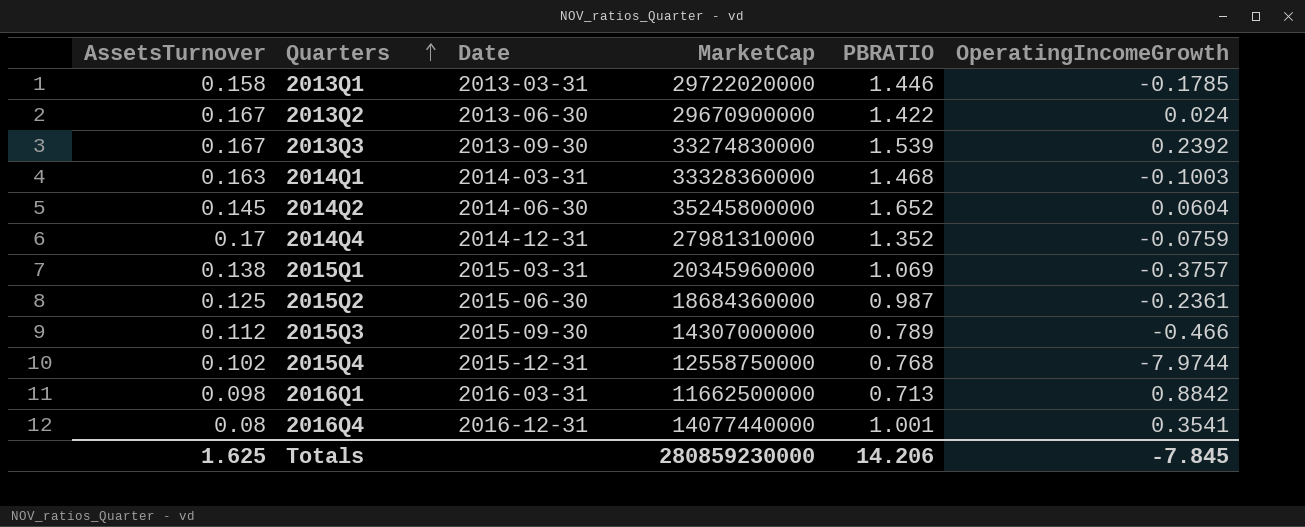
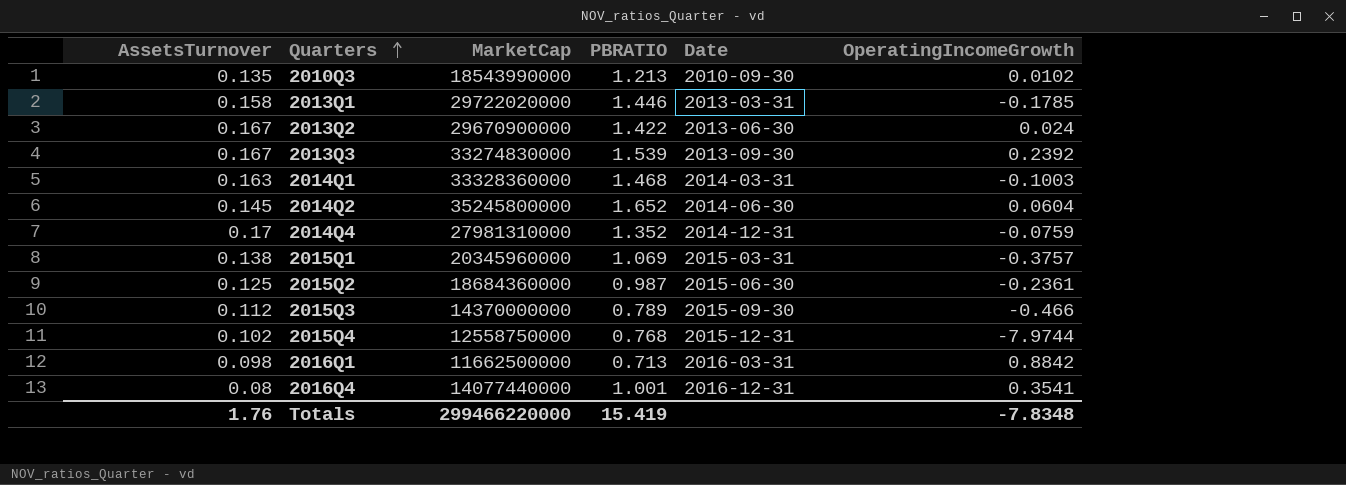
column Date | position: 3 -> 5
row 2010Q3: none -> 0.135 | 18543990000 | 1.213 | 2010-09-30 | 0.0102
2015Q3 | MarketCap: 14307000000 -> 14370000000
Totals | AssetsTurnover: 1.625 -> 1.76
Totals | MarketCap: 280859230000 -> 299466220000
Totals | PBRATIO: 14.206 -> 15.419
Totals | OperatingIncomeGrowth: -7.845 -> -7.8348

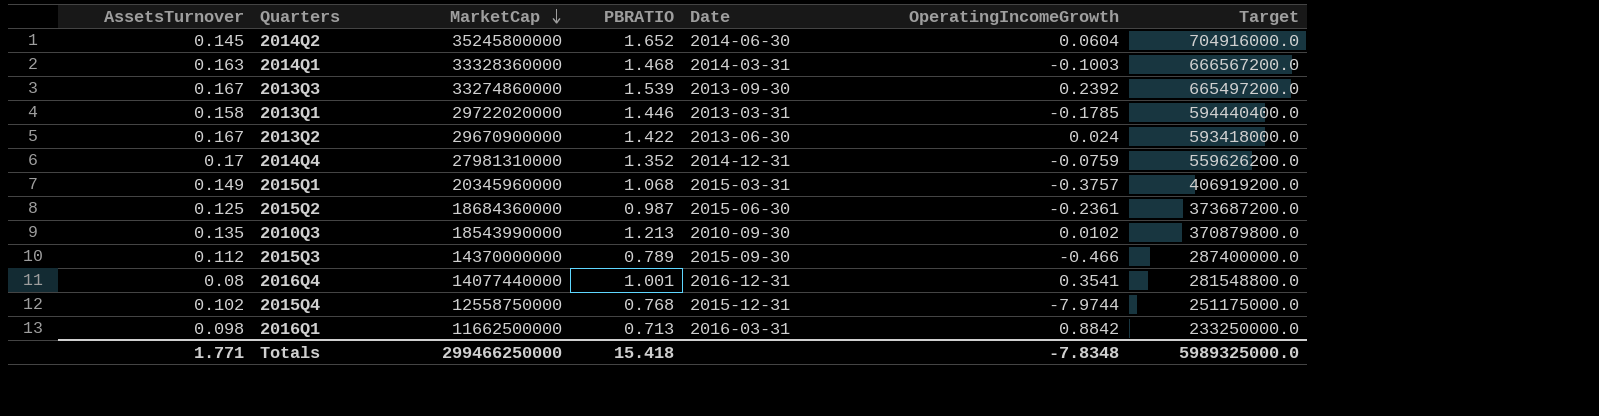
row order: Quarters ascending -> MarketCap descending
column Target | formula: none -> [MarketCap] * 0.02
2013Q3 | MarketCap: 33274830000 -> 33274860000
2015Q1 | AssetsTurnover: 0.138 -> 0.149
2015Q1 | PBRATIO: 1.069 -> 1.068
Totals | AssetsTurnover: 1.76 -> 1.771
Totals | MarketCap: 299466220000 -> 299466250000
Totals | PBRATIO: 15.419 -> 15.418

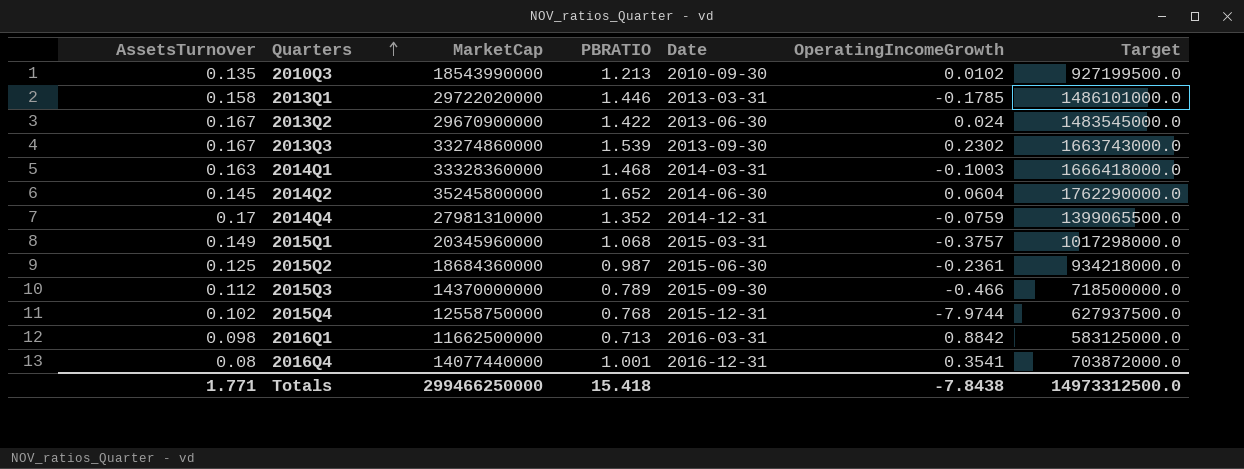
row order: MarketCap descending -> Quarters ascending
column Target | formula: [MarketCap] * 0.02 -> [MarketCap] * 0.05
2013Q3 | OperatingIncomeGrowth: 0.2392 -> 0.2302
Totals | OperatingIncomeGrowth: -7.8348 -> -7.8438
Totals | Target: 5989325000.0 -> 14973312500.0

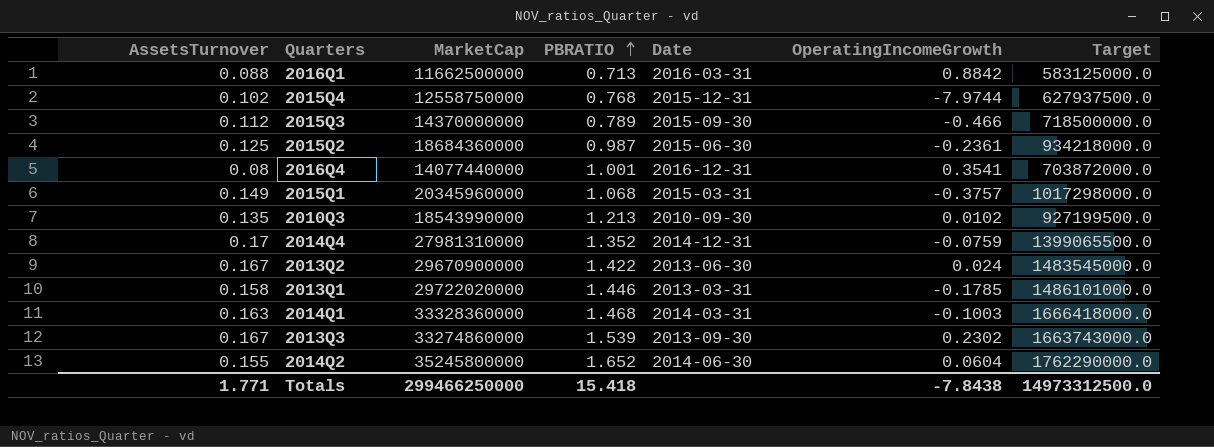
row order: Quarters ascending -> PBRATIO ascending
2016Q1 | AssetsTurnover: 0.098 -> 0.088
2014Q2 | AssetsTurnover: 0.145 -> 0.155

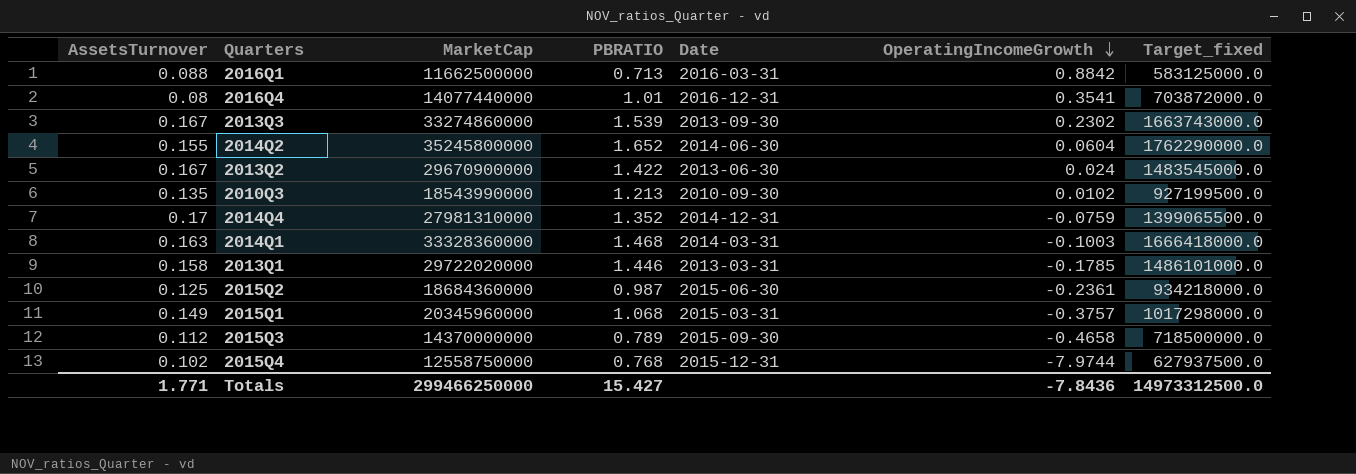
row order: PBRATIO ascending -> OperatingIncomeGrowth descending
column name: Target -> Target_fixed
2016Q4 | PBRATIO: 1.001 -> 1.01
2015Q3 | OperatingIncomeGrowth: -0.466 -> -0.4658
Totals | PBRATIO: 15.418 -> 15.427
Totals | OperatingIncomeGrowth: -7.8438 -> -7.8436

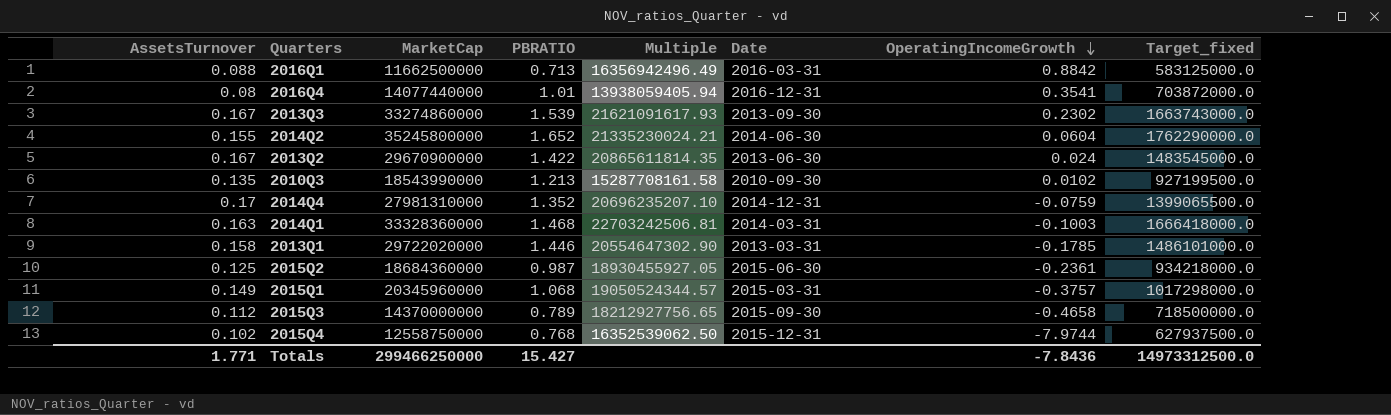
column Multiple | formula: none -> [MarketCap] / [PBRATIO]

